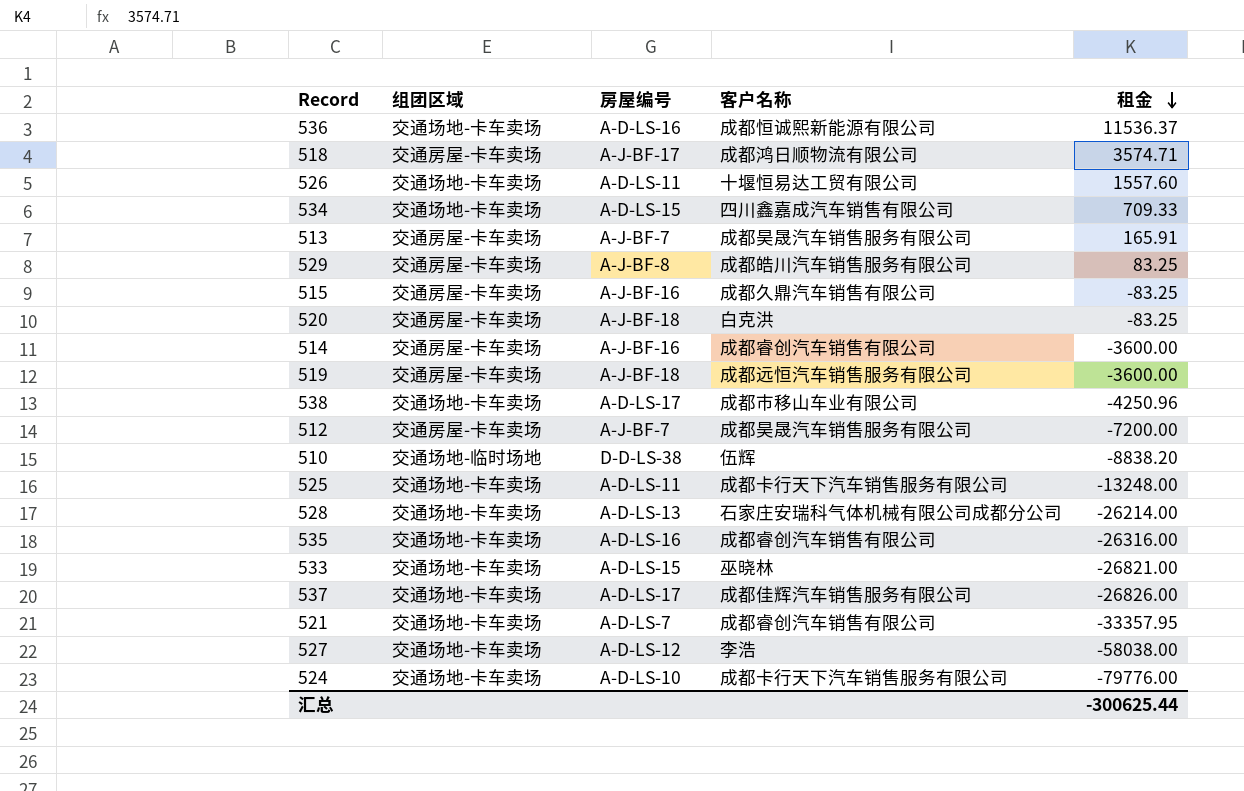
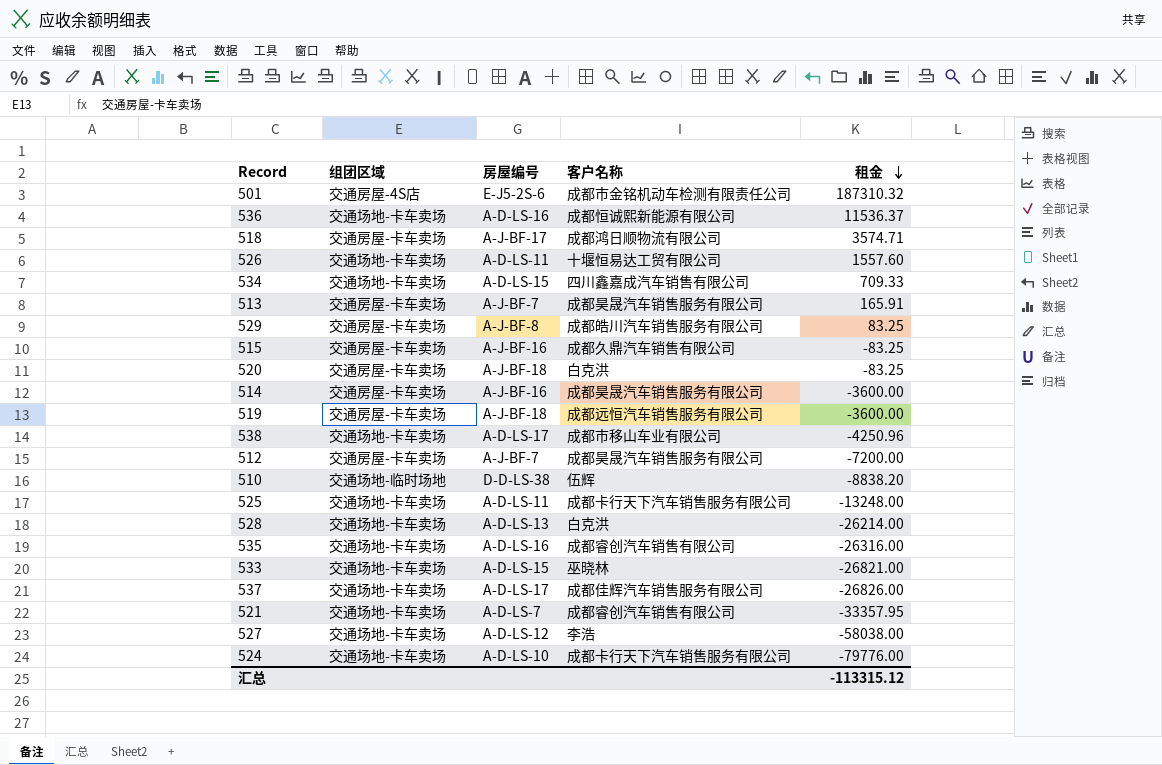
row 501: none -> 交通房屋-4S店 | E-J5-2S-6 | 成都市金铭机动车检测有限责任公司 | 187310.32
514 | 客户名称: 成都睿创汽车销售有限公司 -> 成都昊晟汽车销售服务有限公司
528 | 客户名称: 石家庄安瑞科气体机械有限公司成都分公司 -> 白克洪
汇总 | 租金: -300625.44 -> -113315.12

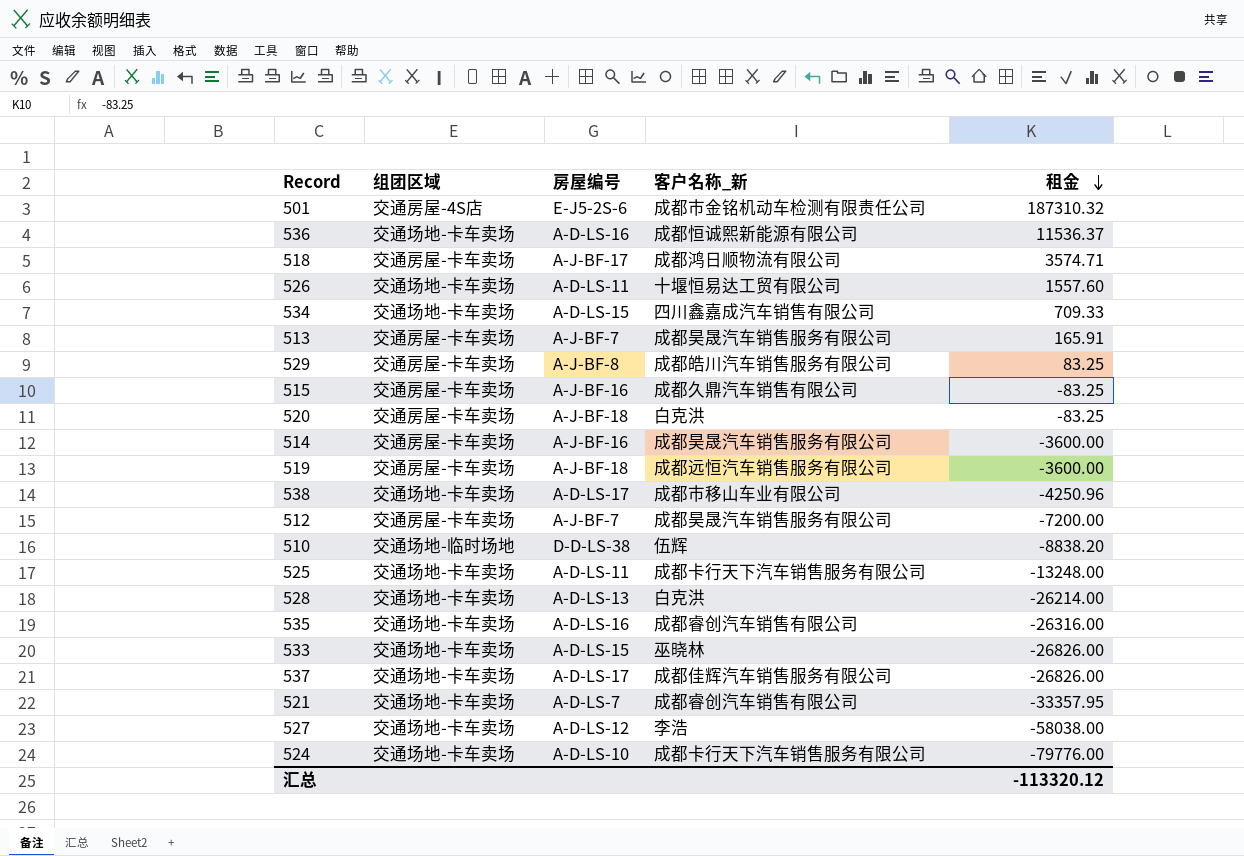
column name: 客户名称 -> 客户名称_新
533 | 租金: -26821.00 -> -26826.00
汇总 | 租金: -113315.12 -> -113320.12

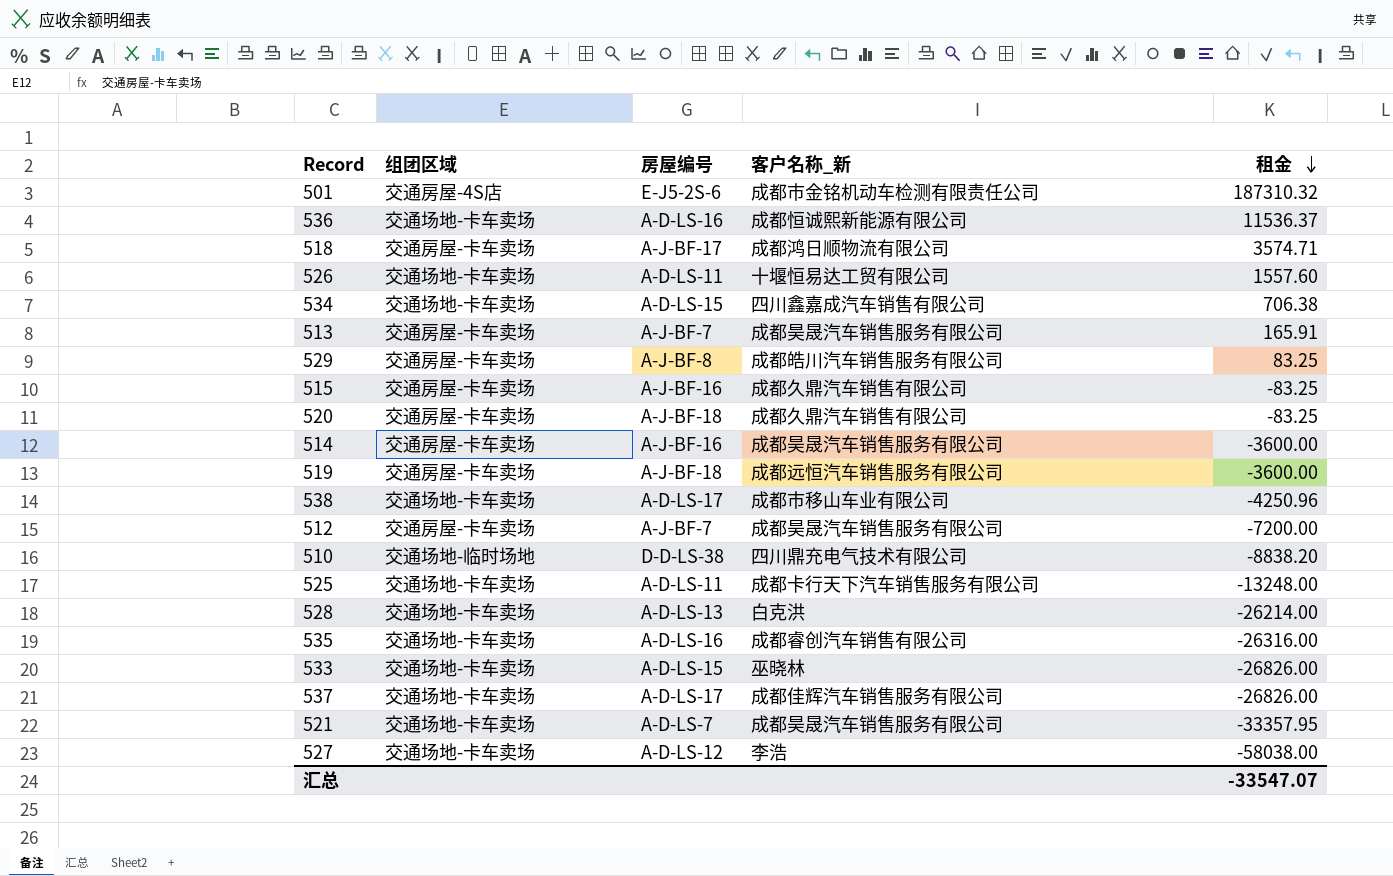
row 524: 交通场地-卡车卖场 | A-D-LS-10 | 成都卡行天下汽车销售服务有限公司 | -79776.00 -> none
534 | 租金: 709.33 -> 706.38
520 | 客户名称_新: 白克洪 -> 成都久鼎汽车销售有限公司
510 | 客户名称_新: 伍辉 -> 四川鼎充电气技术有限公司
521 | 客户名称_新: 成都睿创汽车销售有限公司 -> 成都昊晟汽车销售服务有限公司
汇总 | 租金: -113320.12 -> -33547.07

